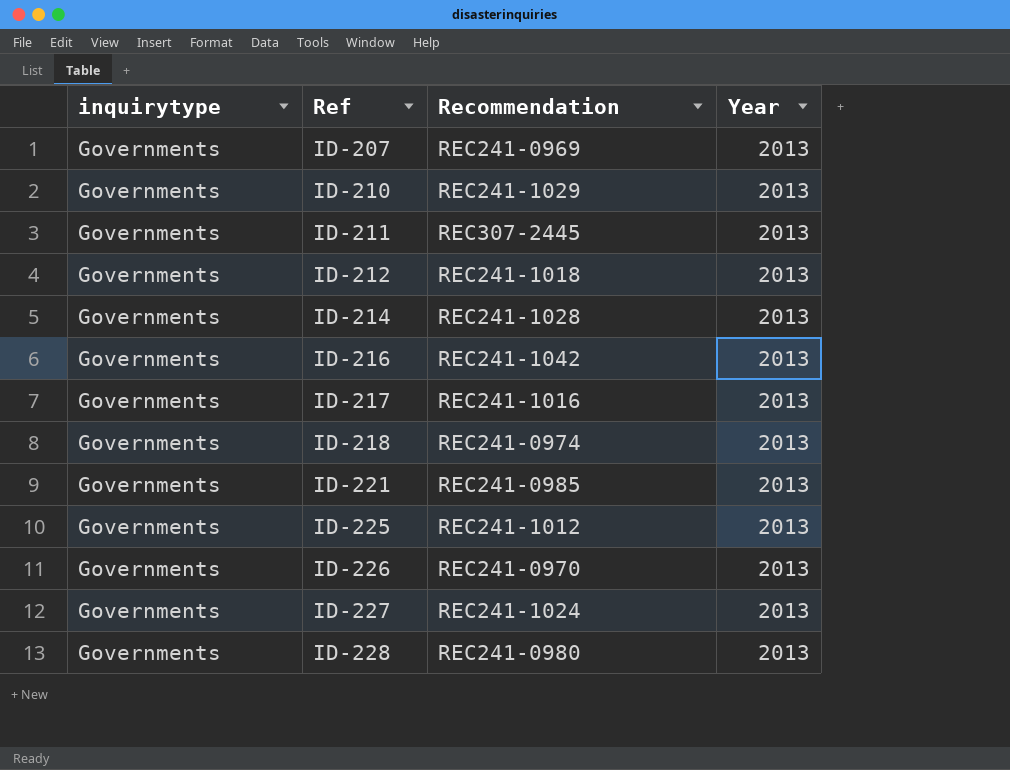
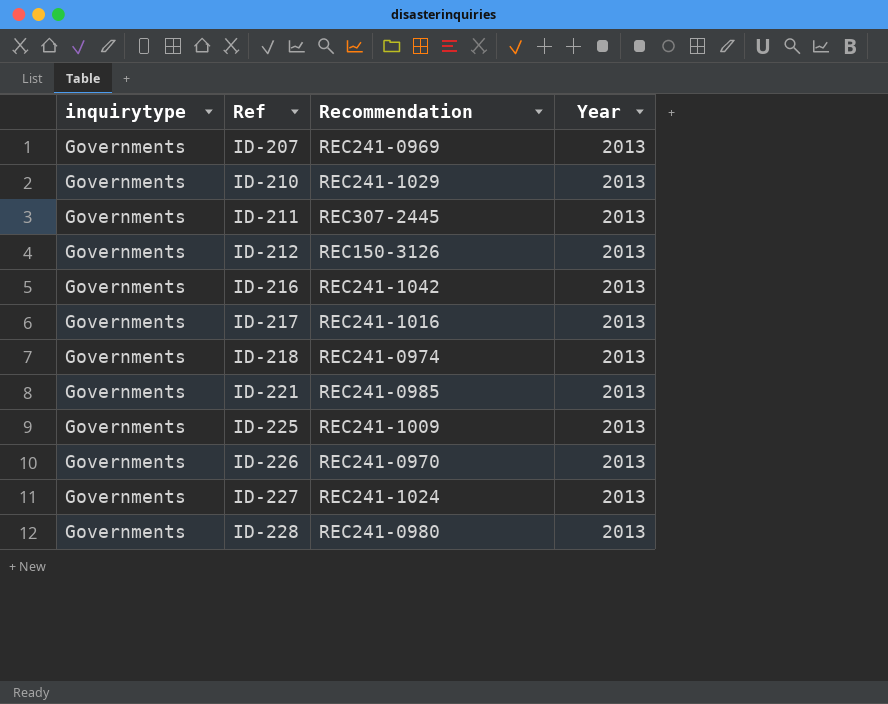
row ID-214: Governments | REC241-1028 | 2013 -> none
ID-212 | Recommendation: REC241-1018 -> REC150-3126
ID-225 | Recommendation: REC241-1012 -> REC241-1009

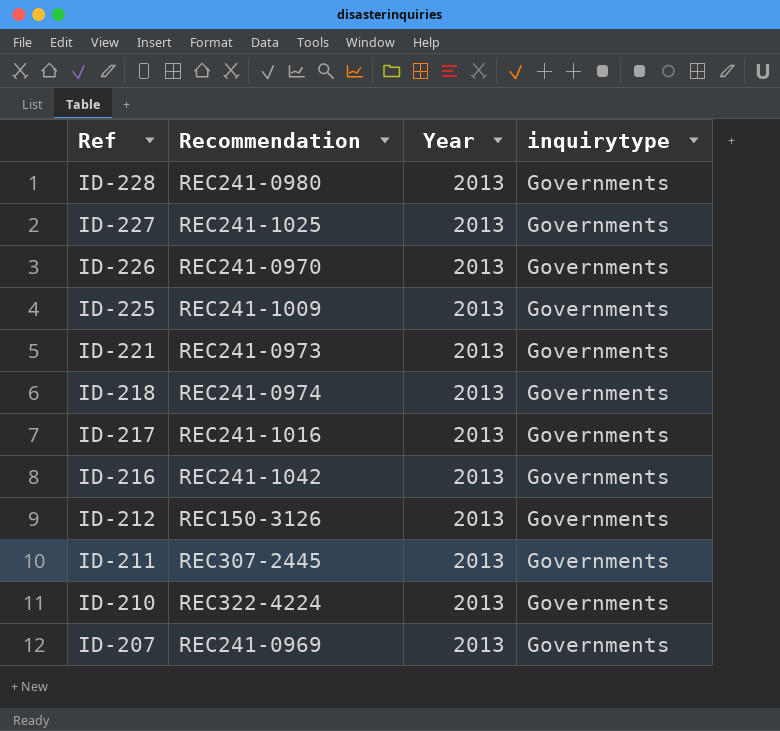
row order: Ref ascending -> Ref descending
column inquirytype | position: 1 -> 4
ID-227 | Recommendation: REC241-1024 -> REC241-1025
ID-221 | Recommendation: REC241-0985 -> REC241-0973
ID-210 | Recommendation: REC241-1029 -> REC322-4224

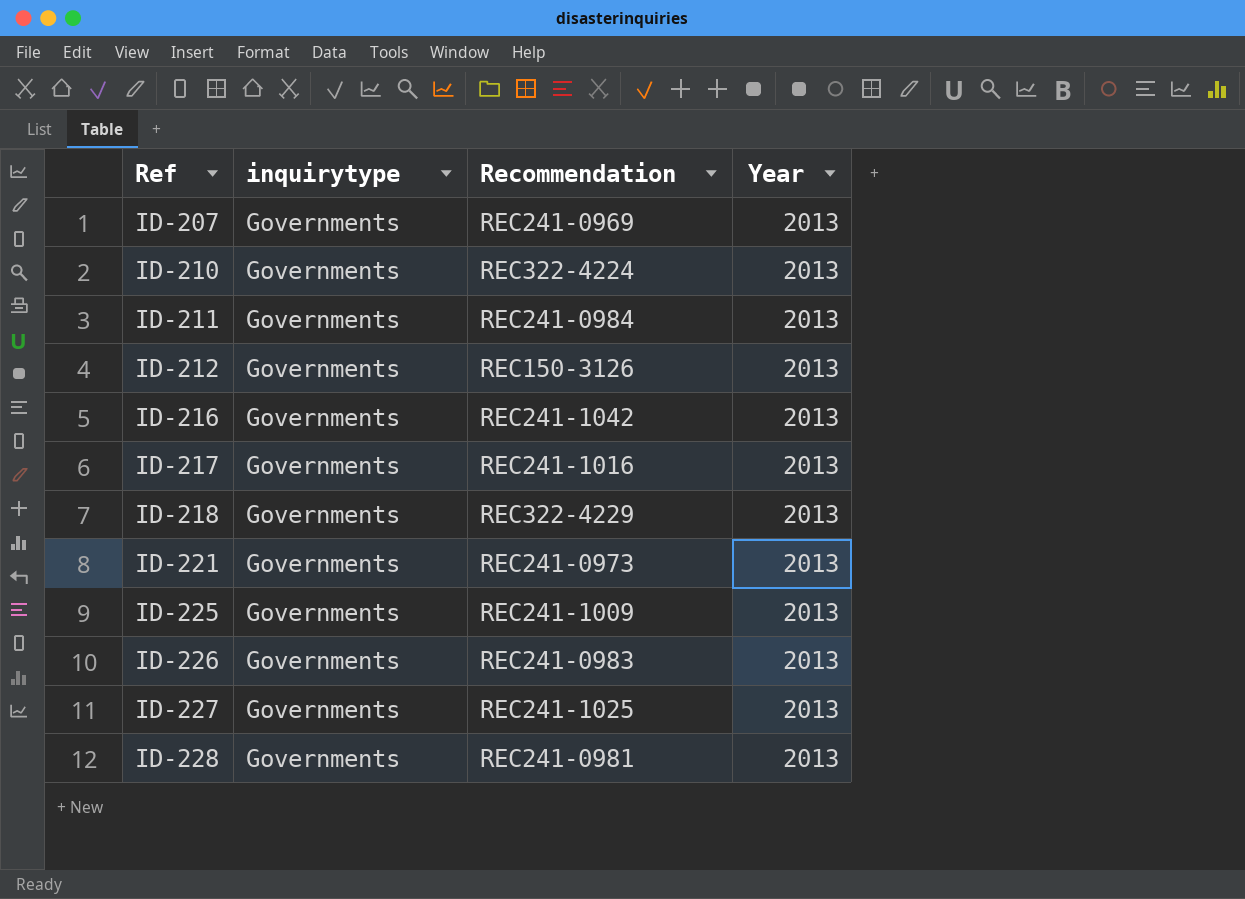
row order: Ref descending -> Ref ascending
column inquirytype | position: 4 -> 2
ID-211 | Recommendation: REC307-2445 -> REC241-0984
ID-218 | Recommendation: REC241-0974 -> REC322-4229
ID-226 | Recommendation: REC241-0970 -> REC241-0983
ID-228 | Recommendation: REC241-0980 -> REC241-0981

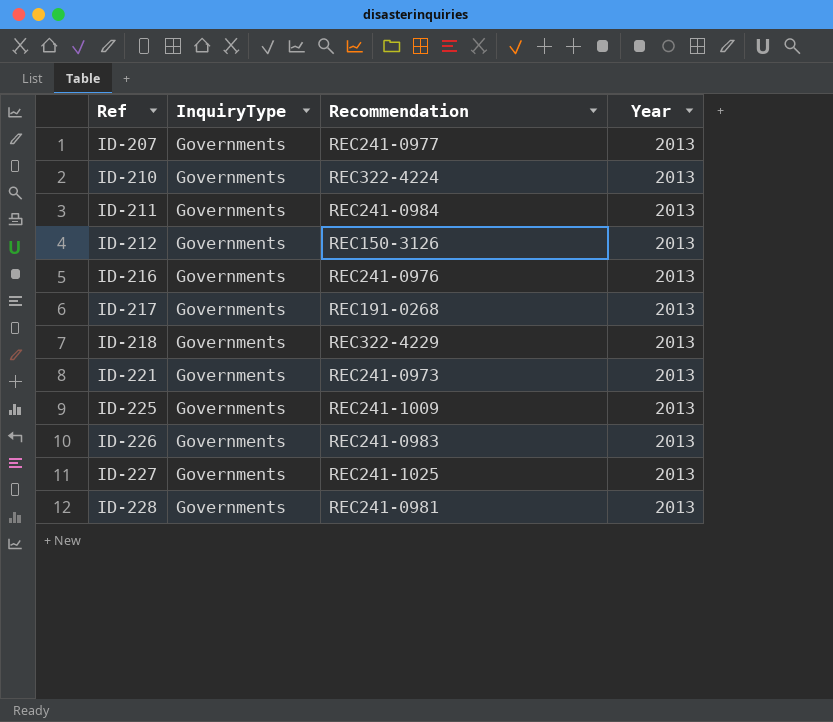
column name: inquirytype -> InquiryType
ID-207 | Recommendation: REC241-0969 -> REC241-0977
ID-216 | Recommendation: REC241-1042 -> REC241-0976
ID-217 | Recommendation: REC241-1016 -> REC191-0268

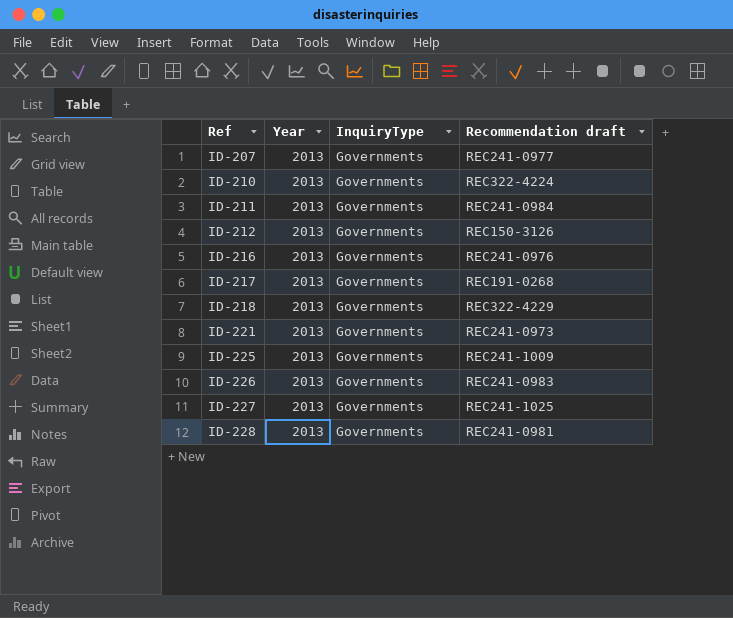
column Year | position: 4 -> 2
column name: Recommendation -> Recommendation draft

